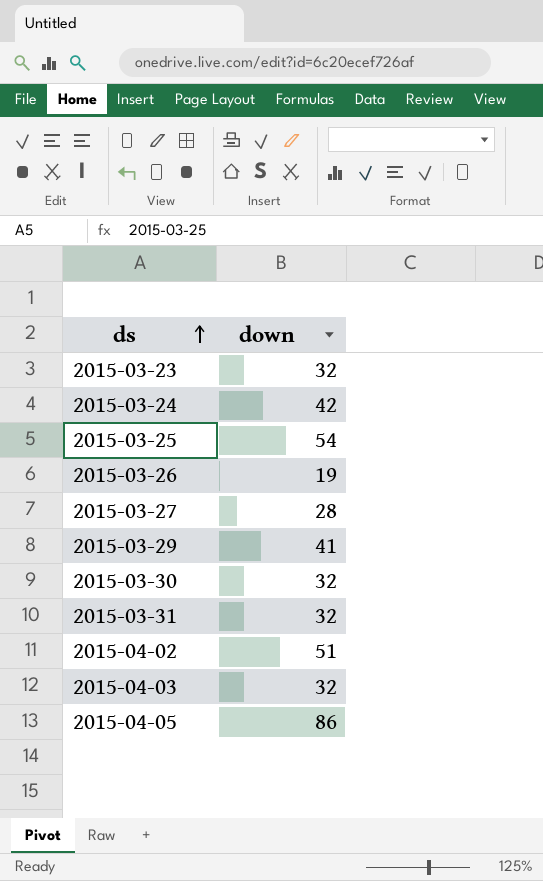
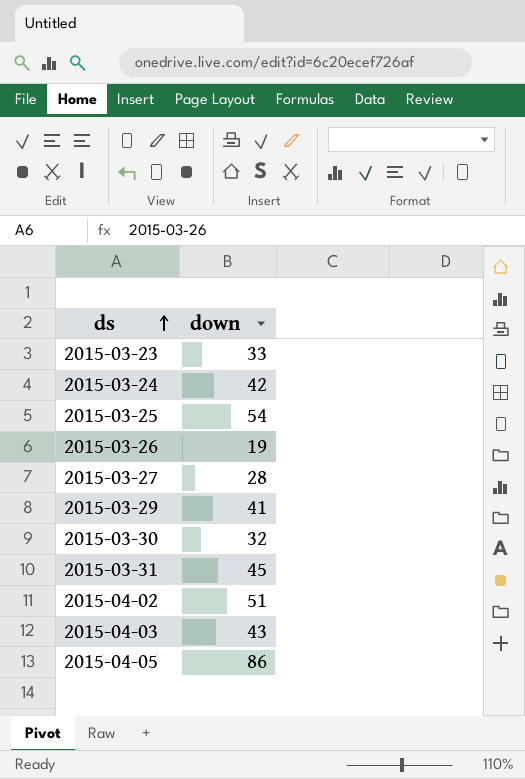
2015-03-23 | down: 32 -> 33
2015-03-31 | down: 32 -> 45
2015-04-03 | down: 32 -> 43

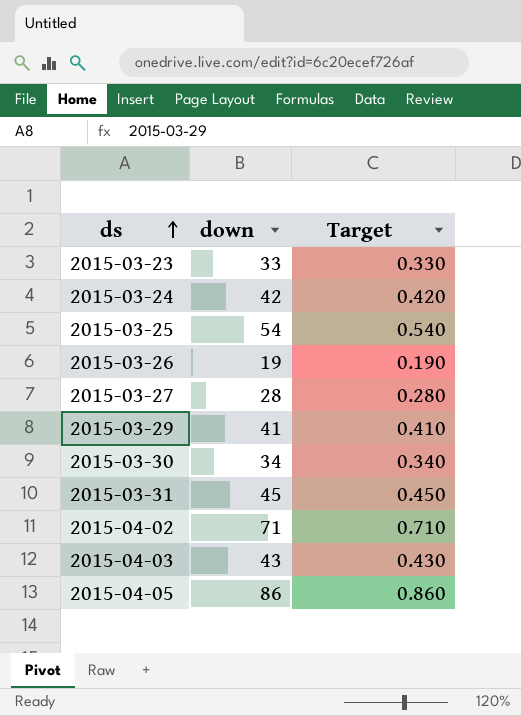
column Target | formula: none -> [down] * 0.01
2015-03-30 | down: 32 -> 34
2015-04-02 | down: 51 -> 71

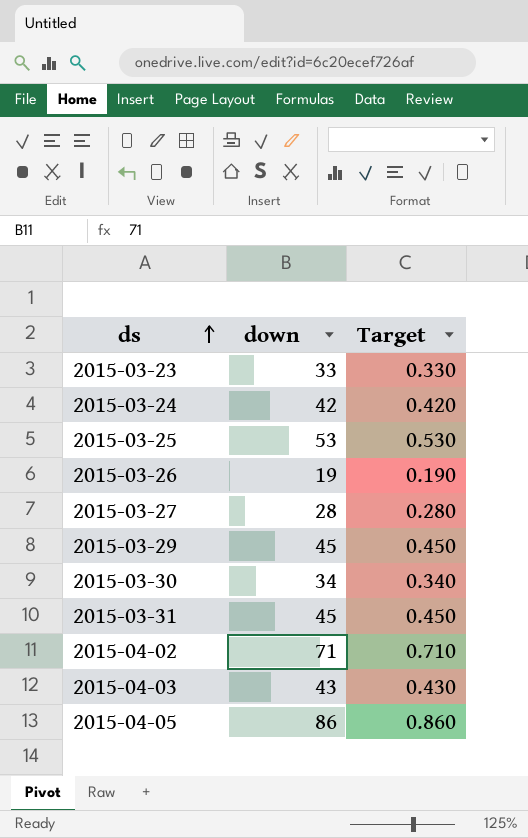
2015-03-25 | down: 54 -> 53
2015-03-25 | Target: 0.540 -> 0.530
2015-03-29 | down: 41 -> 45
2015-03-29 | Target: 0.410 -> 0.450

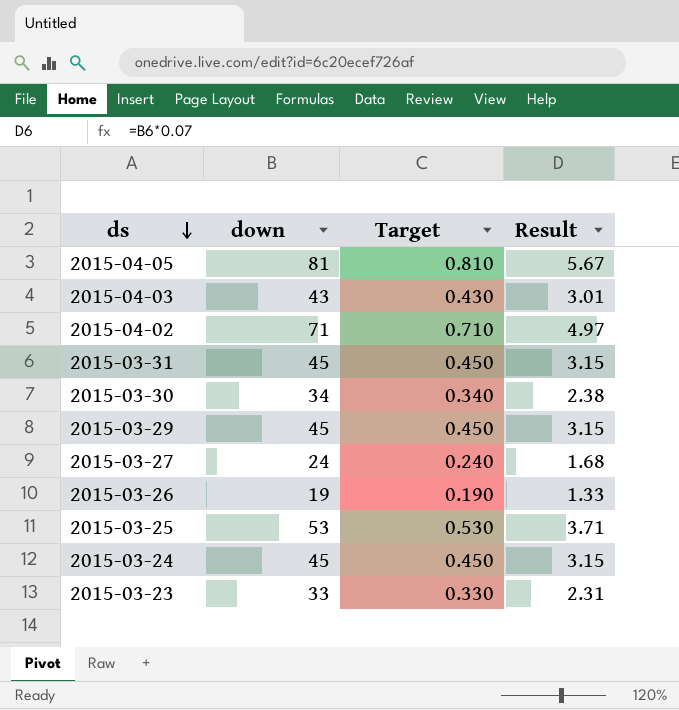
row order: ds ascending -> ds descending
column Result | formula: none -> [down] * 0.07
2015-04-05 | down: 86 -> 81
2015-04-05 | Target: 0.860 -> 0.810
2015-03-27 | down: 28 -> 24
2015-03-27 | Target: 0.280 -> 0.240
2015-03-24 | down: 42 -> 45
2015-03-24 | Target: 0.420 -> 0.450

